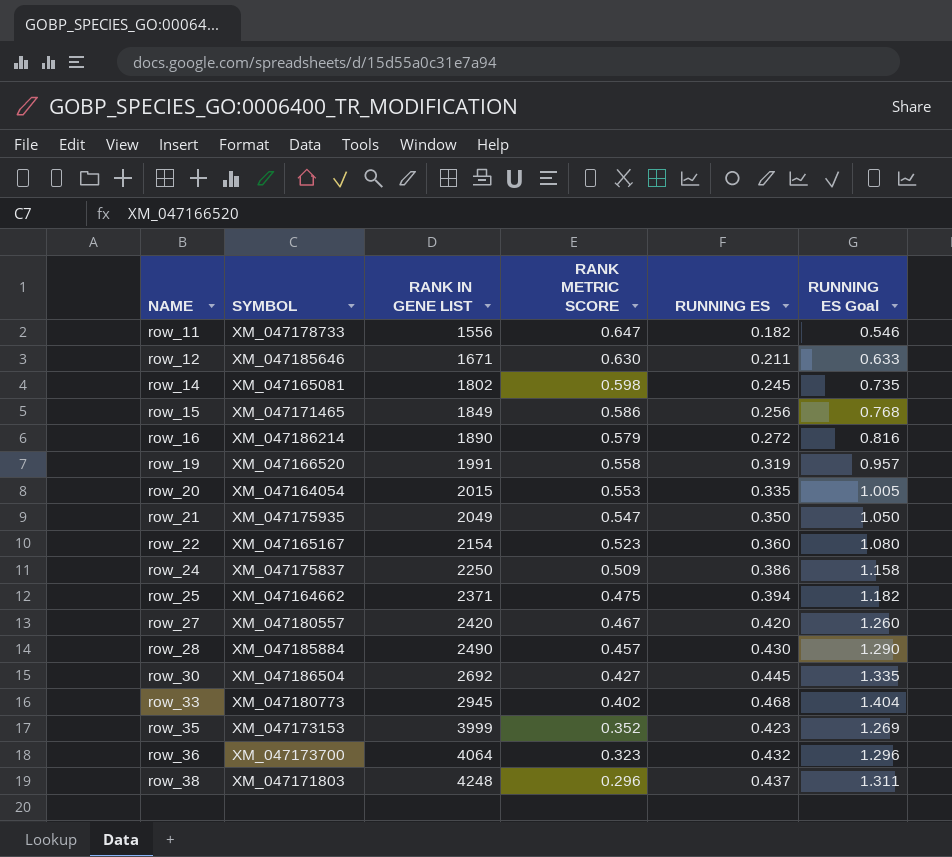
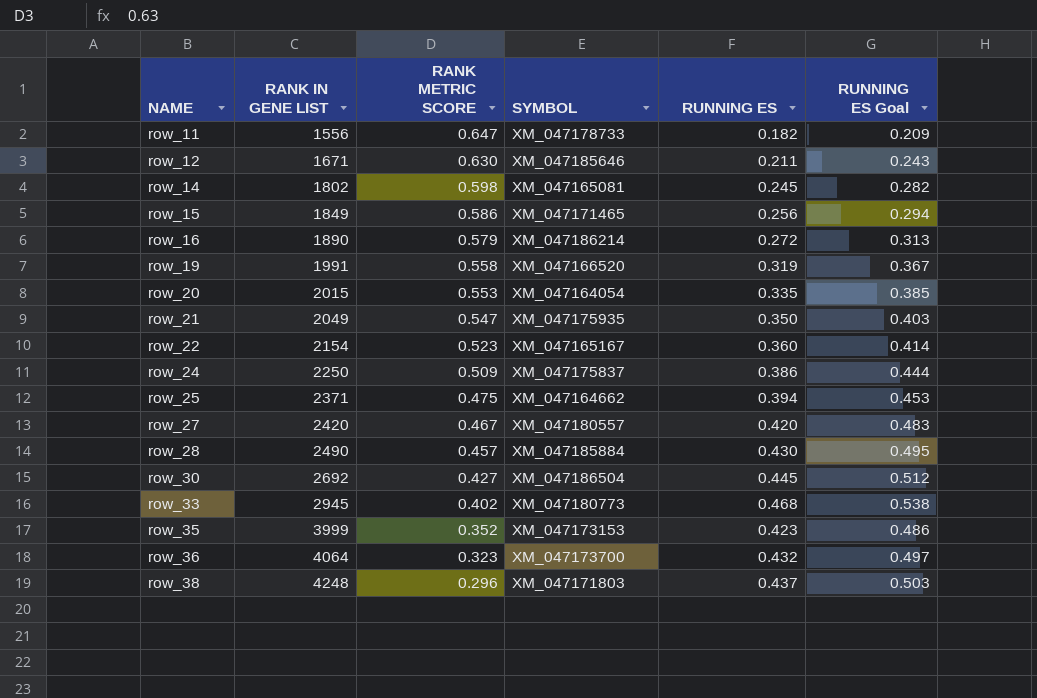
column SYMBOL | position: 2 -> 4
column RUNNING ES Goal | formula: [RUNNING ES] * 3 -> [RUNNING ES] * 1.15

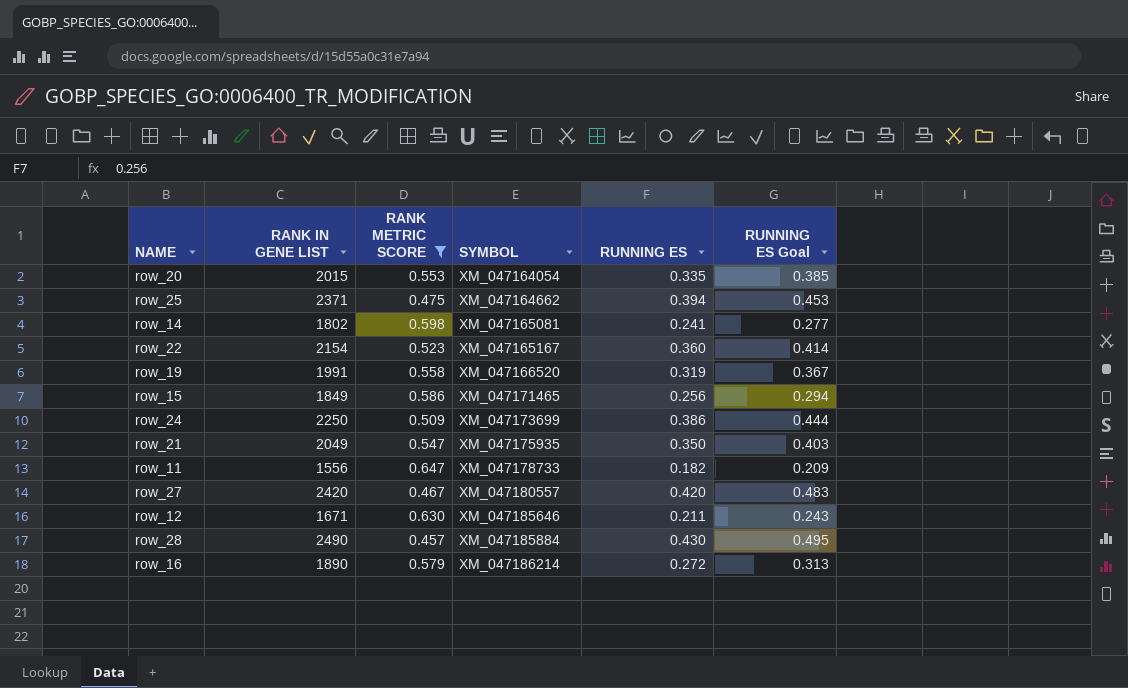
filter: none -> RANK METRIC SCORE >= 0.457
row order: NAME ascending -> SYMBOL ascending
row_14 | RUNNING ES: 0.245 -> 0.241
row_14 | RUNNING ES Goal: 0.282 -> 0.277
row_24 | SYMBOL: XM_047175837 -> XM_047173699

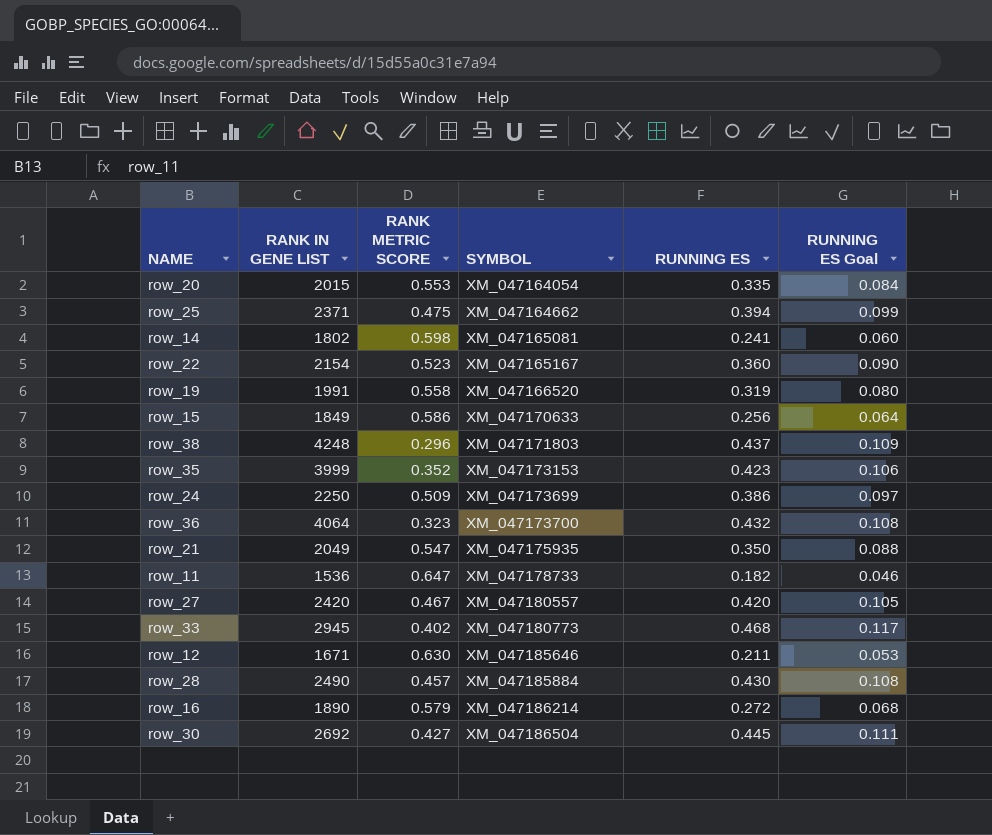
filter: RANK METRIC SCORE >= 0.457 -> none
column RUNNING ES Goal | formula: [RUNNING ES] * 1.15 -> [RUNNING ES] * 0.25
row_15 | SYMBOL: XM_047171465 -> XM_047170633
row_11 | RANK IN GENE LIST: 1556 -> 1536

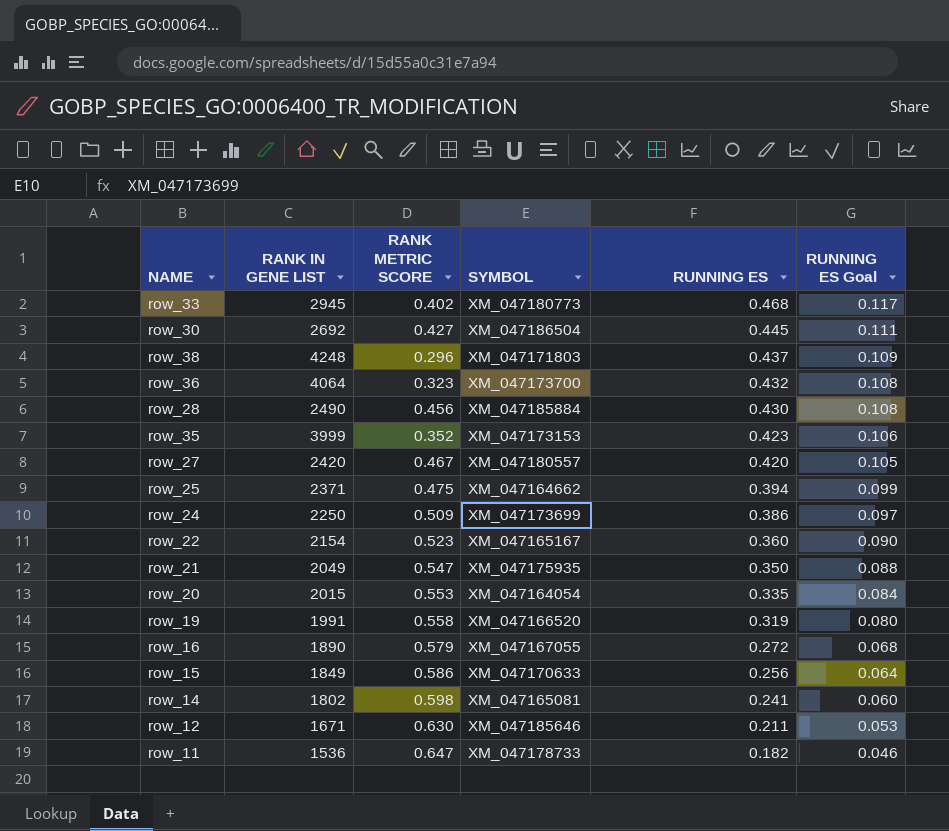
row order: SYMBOL ascending -> RUNNING ES descending
row_28 | RANK METRIC SCORE: 0.457 -> 0.456
row_16 | SYMBOL: XM_047186214 -> XM_047167055

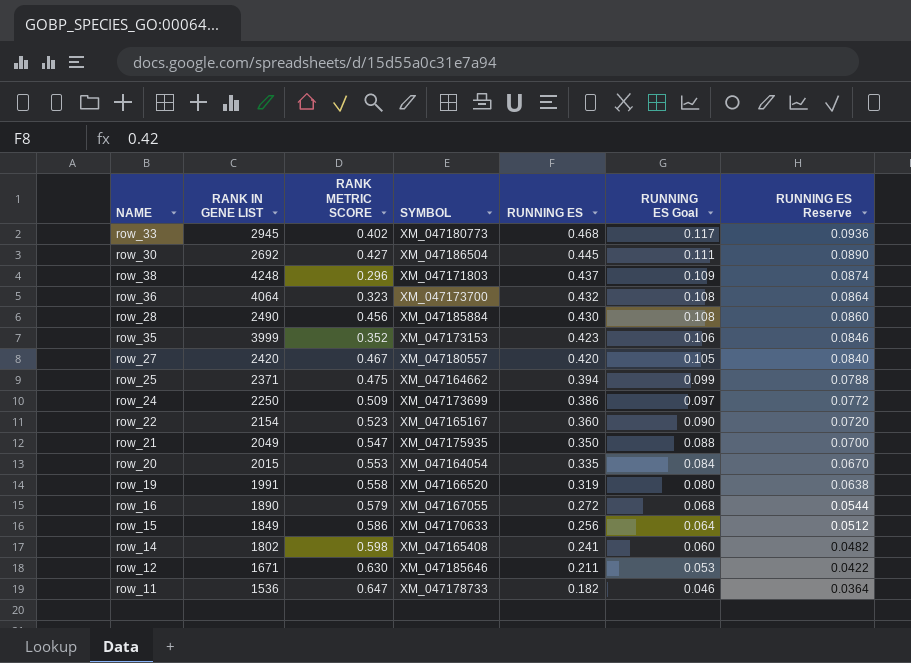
column RUNNING ES Reserve | formula: none -> [RUNNING ES] * 0.2
row_14 | SYMBOL: XM_047165081 -> XM_047165408

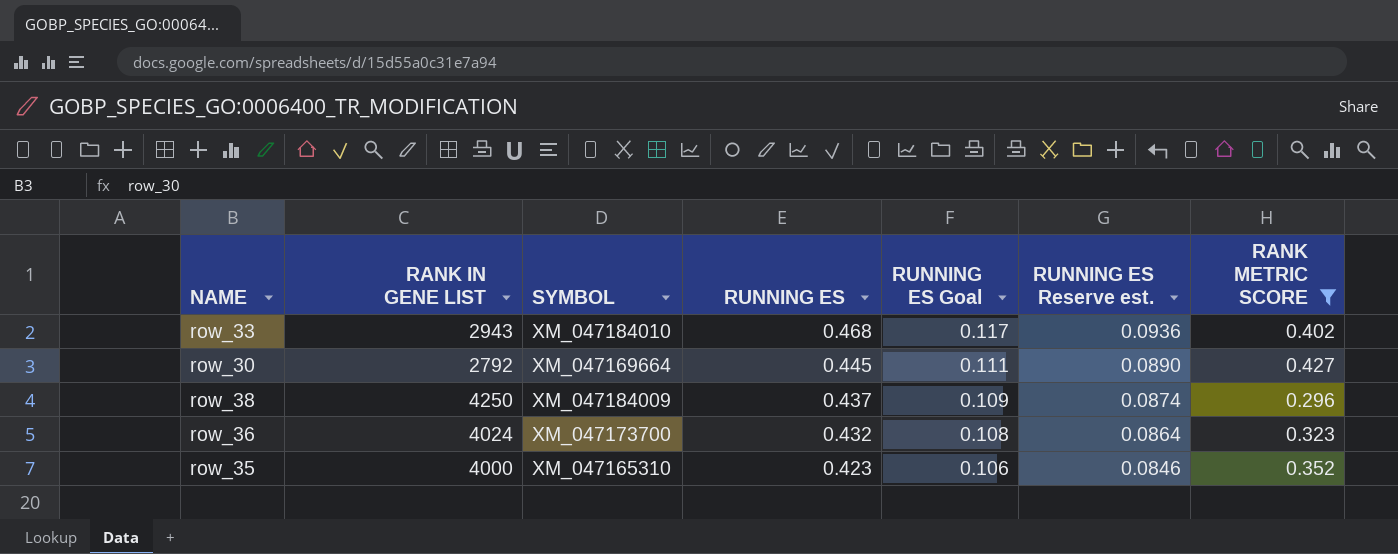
filter: none -> RANK METRIC SCORE <= 0.427
column name: RUNNING ES Reserve -> RUNNING ES Reserve est.
column RANK METRIC SCORE | position: 3 -> 7
row_33 | RANK IN GENE LIST: 2945 -> 2943
row_33 | SYMBOL: XM_047180773 -> XM_047184010
row_30 | RANK IN GENE LIST: 2692 -> 2792
row_30 | SYMBOL: XM_047186504 -> XM_047169664
row_38 | RANK IN GENE LIST: 4248 -> 4250
row_38 | SYMBOL: XM_047171803 -> XM_047184009
row_36 | RANK IN GENE LIST: 4064 -> 4024
row_35 | RANK IN GENE LIST: 3999 -> 4000
row_35 | SYMBOL: XM_047173153 -> XM_047165310

